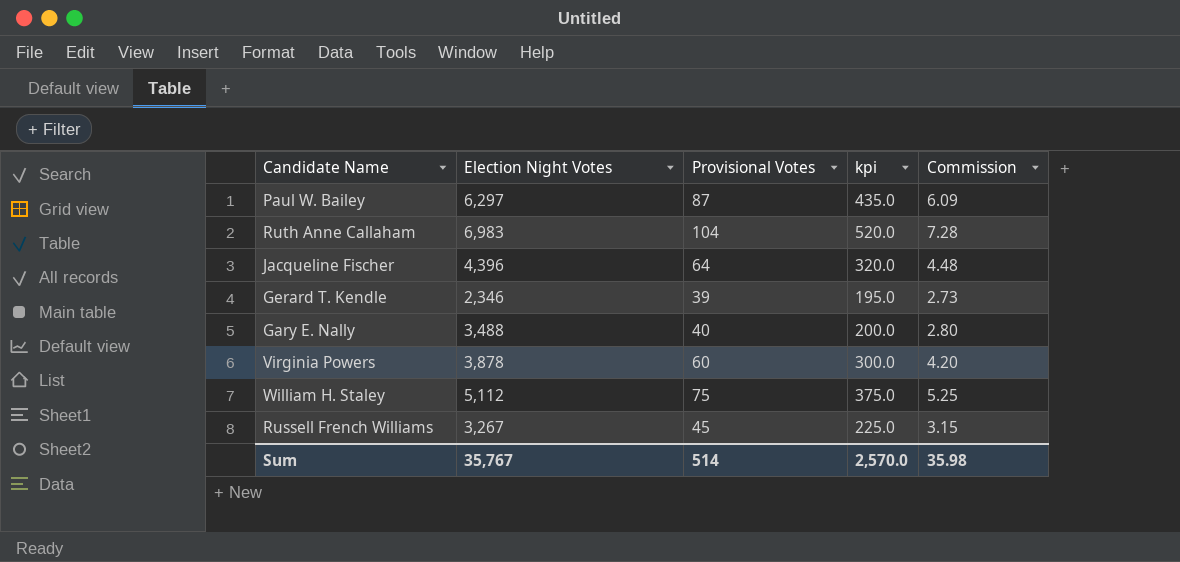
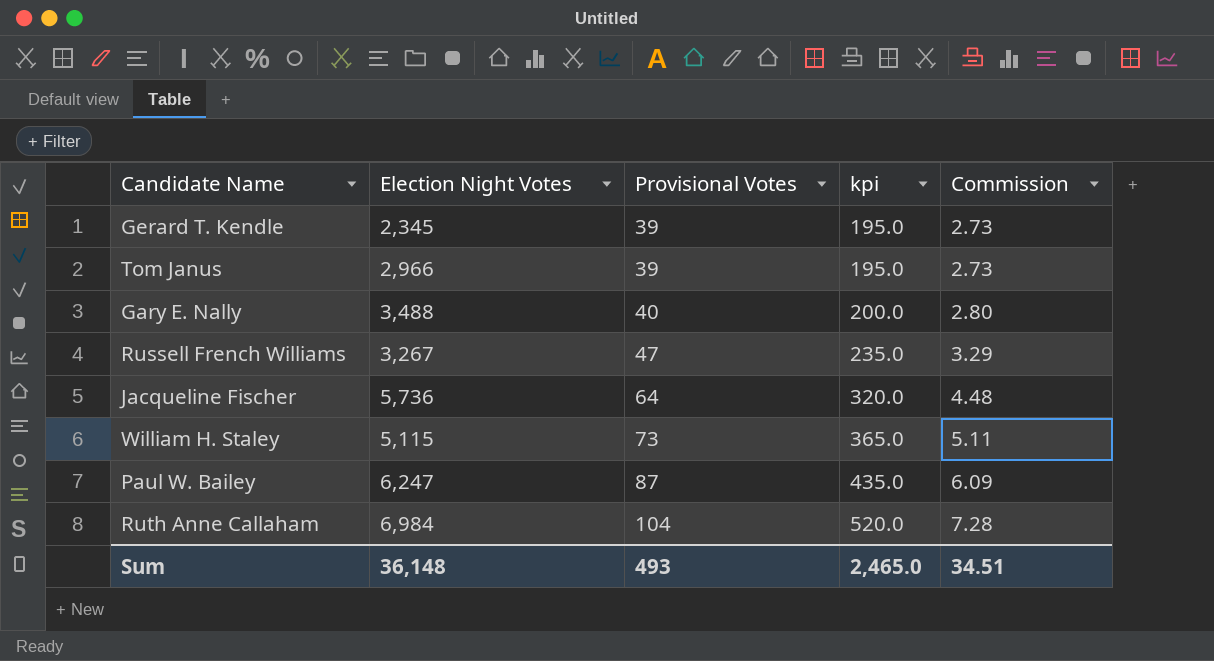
row order: none -> Provisional Votes ascending
row Virginia Powers: 3,878 | 60 | 300.0 | 4.20 -> none
Gerard T. Kendle | Election Night Votes: 2,346 -> 2,345
row Tom Janus: none -> 2,966 | 39 | 195.0 | 2.73
Russell French Williams | Provisional Votes: 45 -> 47
Russell French Williams | kpi: 225.0 -> 235.0
Russell French Williams | Commission: 3.15 -> 3.29
Jacqueline Fischer | Election Night Votes: 4,396 -> 5,736
William H. Staley | Election Night Votes: 5,112 -> 5,115
William H. Staley | Provisional Votes: 75 -> 73
William H. Staley | kpi: 375.0 -> 365.0
William H. Staley | Commission: 5.25 -> 5.11
Paul W. Bailey | Election Night Votes: 6,297 -> 6,247
Ruth Anne Callaham | Election Night Votes: 6,983 -> 6,984
Sum | Election Night Votes: 35,767 -> 36,148
Sum | Provisional Votes: 514 -> 493
Sum | kpi: 2,570.0 -> 2,465.0
Sum | Commission: 35.98 -> 34.51

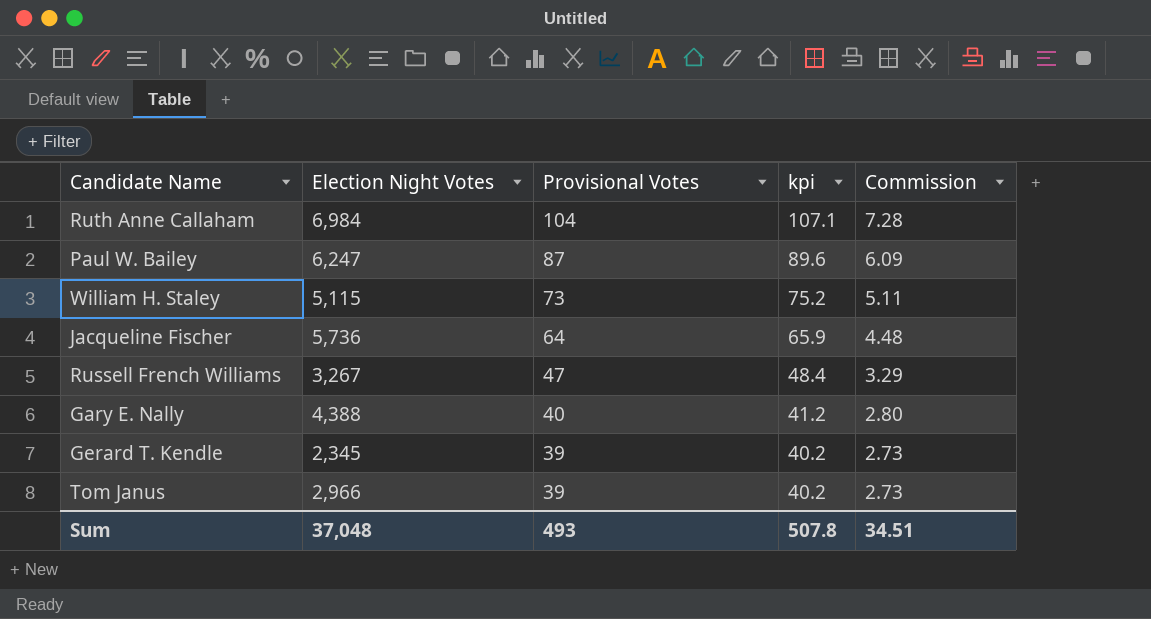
row order: Provisional Votes ascending -> Provisional Votes descending
column kpi | formula: [Provisional Votes] * 5 -> [Provisional Votes] * 1.03
Gary E. Nally | Election Night Votes: 3,488 -> 4,388
Sum | Election Night Votes: 36,148 -> 37,048
Sum | kpi: 2,465.0 -> 507.8

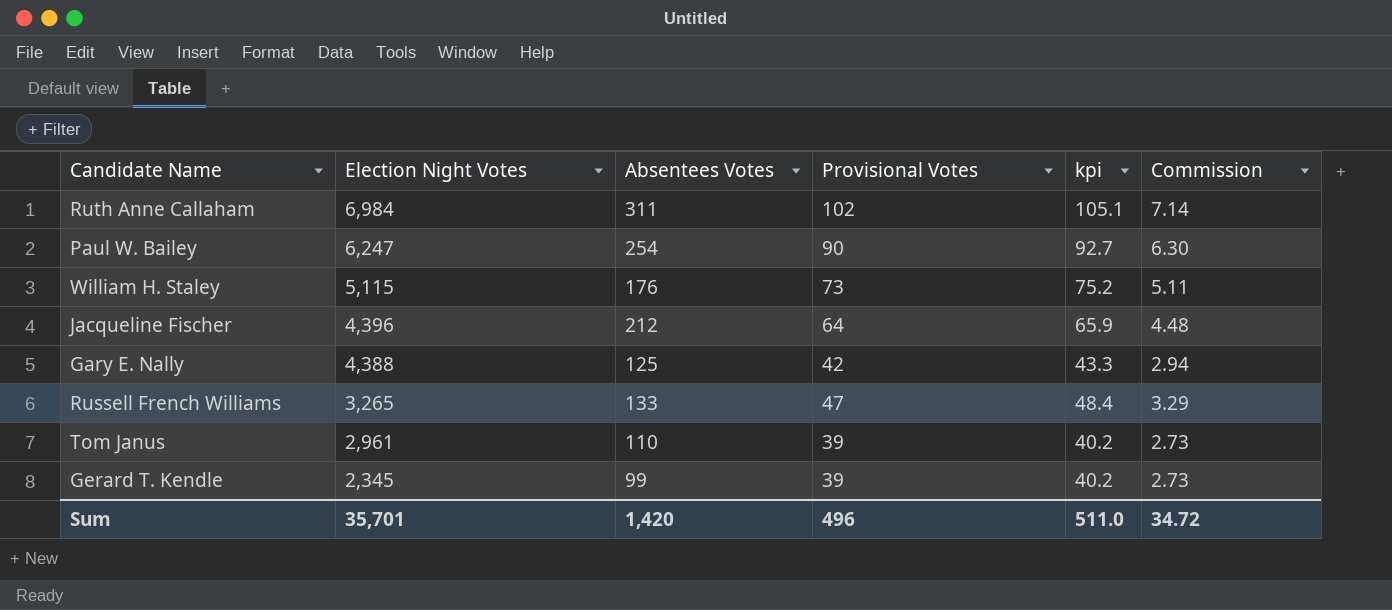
row order: Provisional Votes descending -> Election Night Votes descending
column Absentees Votes | position: none -> 3
Ruth Anne Callaham | Provisional Votes: 104 -> 102
Ruth Anne Callaham | kpi: 107.1 -> 105.1
Ruth Anne Callaham | Commission: 7.28 -> 7.14
Paul W. Bailey | Provisional Votes: 87 -> 90
Paul W. Bailey | kpi: 89.6 -> 92.7
Paul W. Bailey | Commission: 6.09 -> 6.30
Jacqueline Fischer | Election Night Votes: 5,736 -> 4,396
Gary E. Nally | Provisional Votes: 40 -> 42
Gary E. Nally | kpi: 41.2 -> 43.3
Gary E. Nally | Commission: 2.80 -> 2.94
Russell French Williams | Election Night Votes: 3,267 -> 3,265
Tom Janus | Election Night Votes: 2,966 -> 2,961
Sum | Election Night Votes: 37,048 -> 35,701
Sum | Provisional Votes: 493 -> 496
Sum | kpi: 507.8 -> 511.0
Sum | Commission: 34.51 -> 34.72

